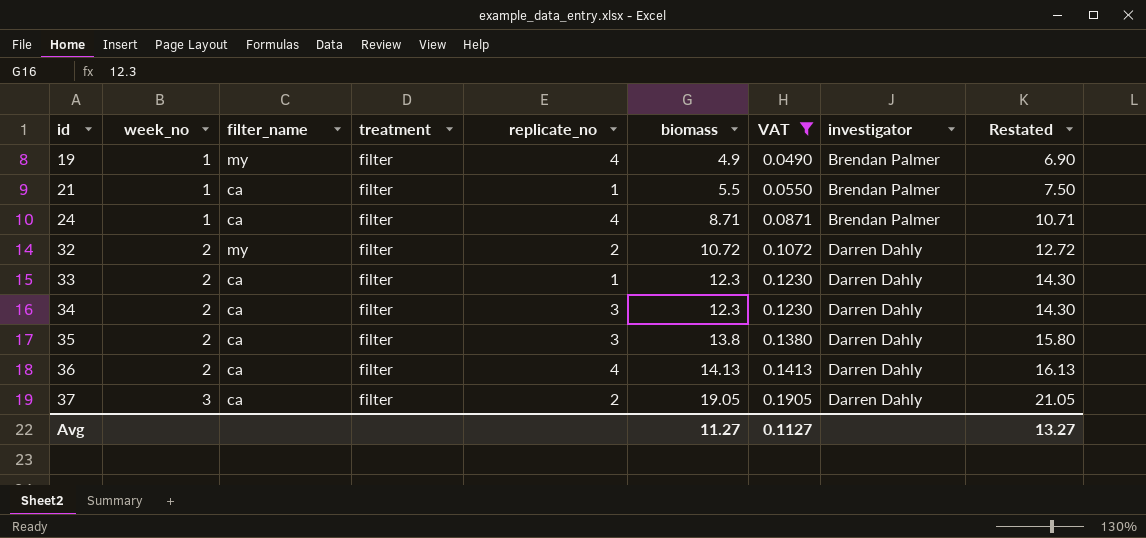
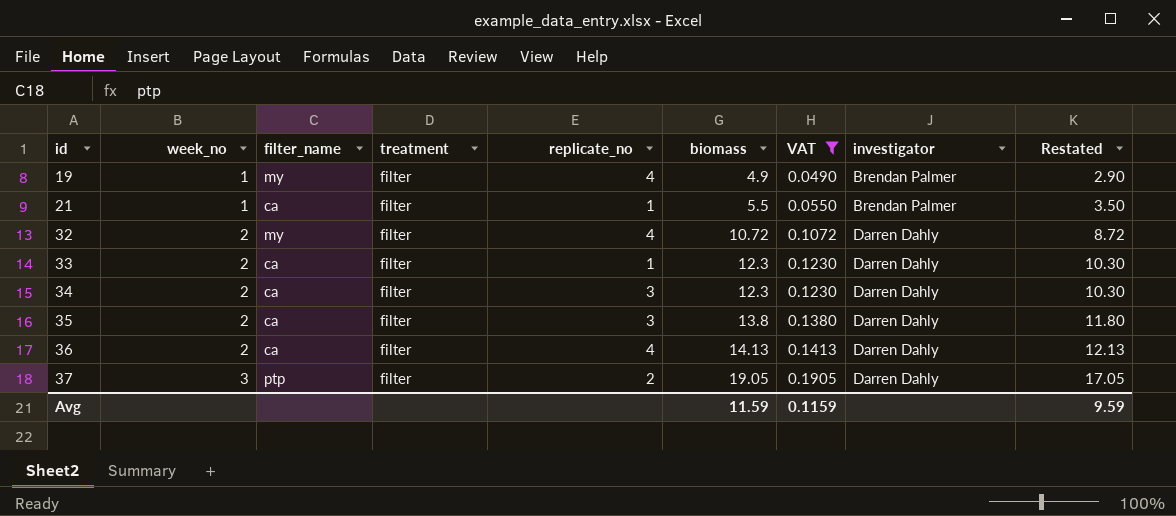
column Restated | formula: [biomass] + 2 -> [biomass] - 2
row 24: 1 | ca | filter | 4 | 8.71 | 0.0871 | Brendan Palmer | 10.71 -> none
32 | replicate_no: 2 -> 4
37 | filter_name: ca -> ptp
Avg | biomass: 11.27 -> 11.59
Avg | VAT: 0.1127 -> 0.1159
Avg | Restated: 13.27 -> 9.59

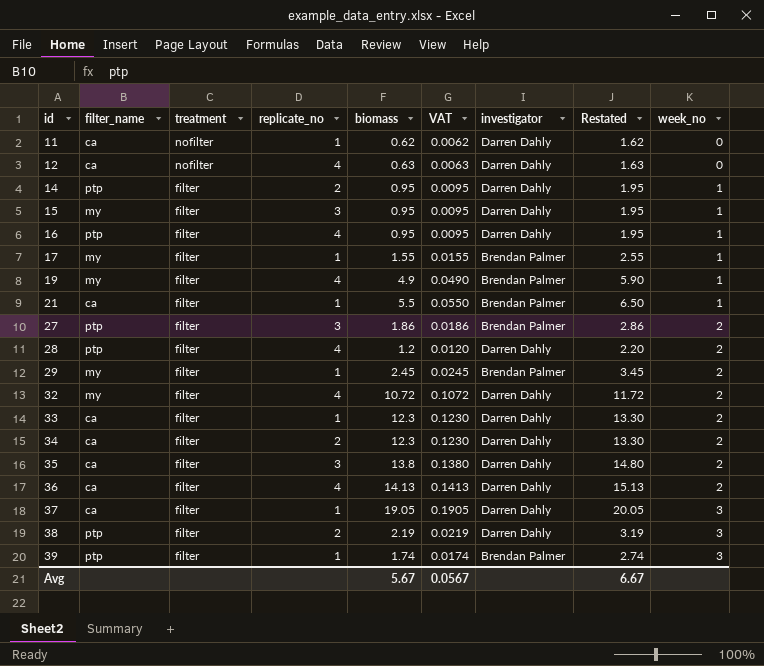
filter: VAT >= 0.0490 -> none
column Restated | formula: [biomass] - 2 -> [biomass] + 1
column week_no | position: 2 -> 9
34 | replicate_no: 3 -> 2
37 | filter_name: ptp -> ca
37 | replicate_no: 2 -> 1
Avg | biomass: 11.59 -> 5.67
Avg | VAT: 0.1159 -> 0.0567
Avg | Restated: 9.59 -> 6.67

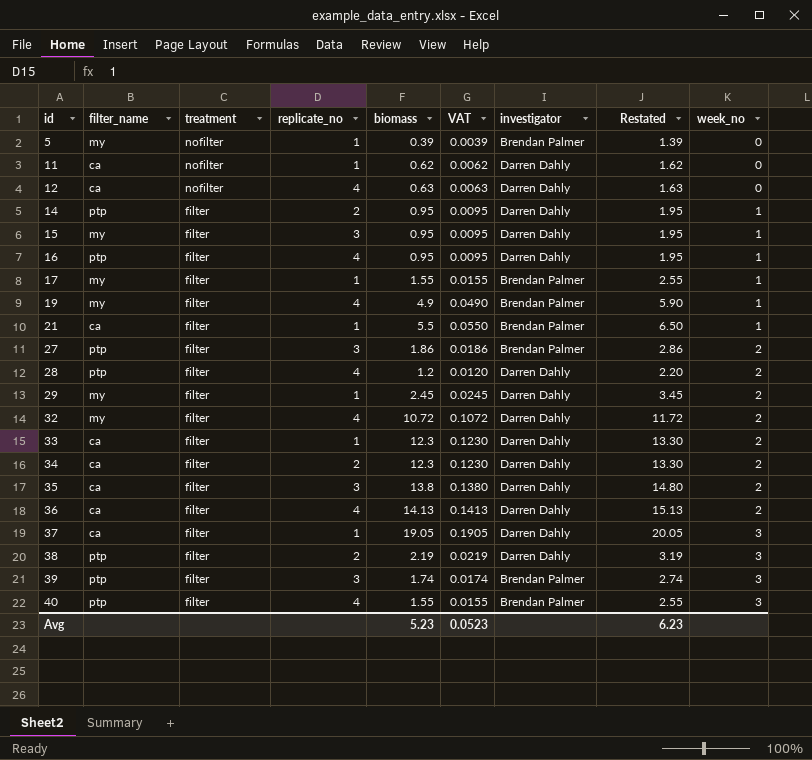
row 5: none -> my | nofilter | 1 | 0.39 | 0.0039 | Brendan Palmer | 1.39 | 0
29 | investigator: Brendan Palmer -> Darren Dahly
39 | replicate_no: 1 -> 3
row 40: none -> ptp | filter | 4 | 1.55 | 0.0155 | Brendan Palmer | 2.55 | 3
Avg | biomass: 5.67 -> 5.23
Avg | VAT: 0.0567 -> 0.0523
Avg | Restated: 6.67 -> 6.23

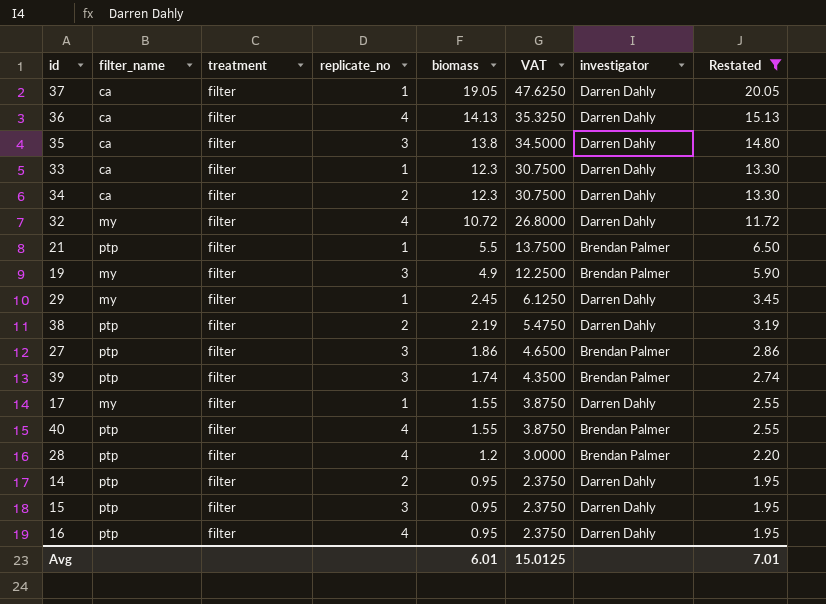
filter: none -> Restated >= 1.95
row order: id ascending -> biomass descending
column week_no | position: 9 -> none
column VAT | formula: [biomass] * 0.01 -> [biomass] * 2.5
21 | filter_name: ca -> ptp
19 | replicate_no: 4 -> 3
17 | investigator: Brendan Palmer -> Darren Dahly
28 | investigator: Darren Dahly -> Brendan Palmer
15 | filter_name: my -> ptp
Avg | biomass: 5.23 -> 6.01
Avg | VAT: 0.0523 -> 15.0125
Avg | Restated: 6.23 -> 7.01

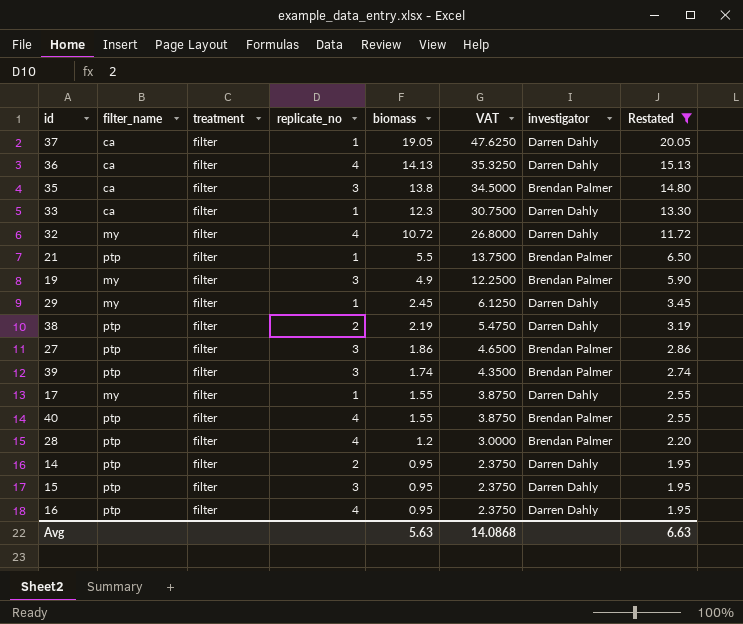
row 34: ca | filter | 2 | 12.3 | 30.7500 | Darren Dahly | 13.30 -> none
35 | investigator: Darren Dahly -> Brendan Palmer
Avg | biomass: 6.01 -> 5.63
Avg | VAT: 15.0125 -> 14.0868
Avg | Restated: 7.01 -> 6.63

